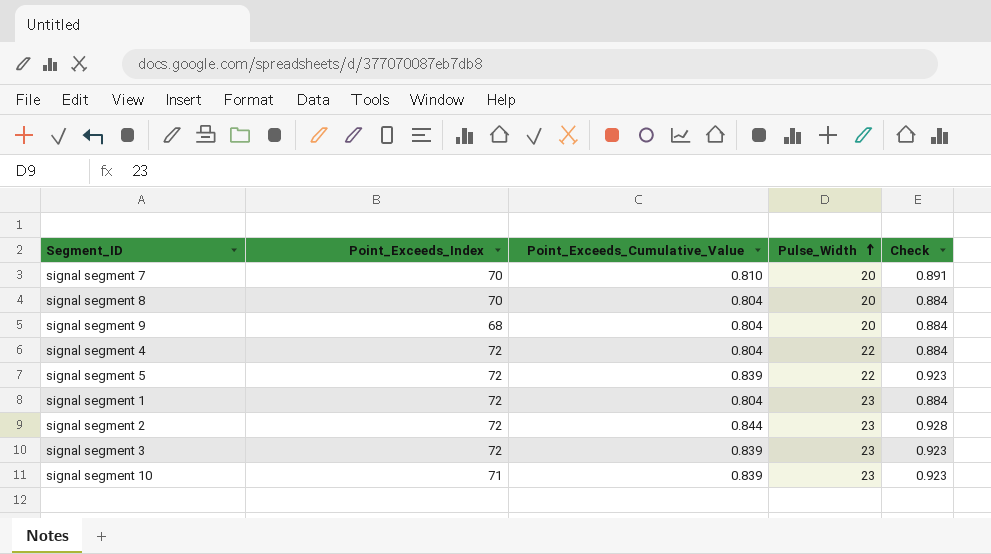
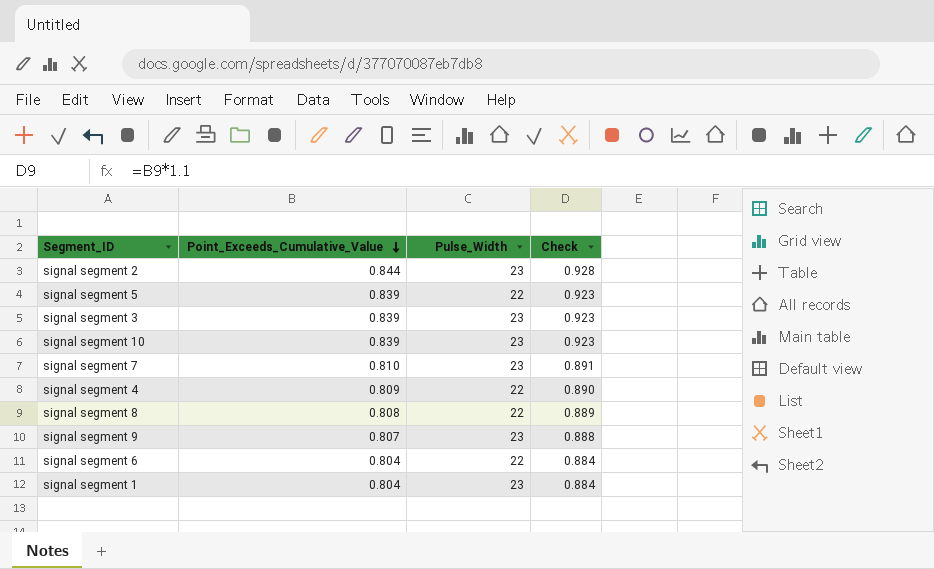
row order: Pulse_Width ascending -> Point_Exceeds_Cumulative_Value descending
column Point_Exceeds_Index | position: 2 -> none
signal segment 7 | Pulse_Width: 20 -> 23
signal segment 4 | Point_Exceeds_Cumulative_Value: 0.804 -> 0.809
signal segment 4 | Check: 0.884 -> 0.890
signal segment 8 | Point_Exceeds_Cumulative_Value: 0.804 -> 0.808
signal segment 8 | Pulse_Width: 20 -> 22
signal segment 8 | Check: 0.884 -> 0.889
signal segment 9 | Point_Exceeds_Cumulative_Value: 0.804 -> 0.807
signal segment 9 | Pulse_Width: 20 -> 23
signal segment 9 | Check: 0.884 -> 0.888
row signal segment 6: none -> 0.804 | 22 | 0.884

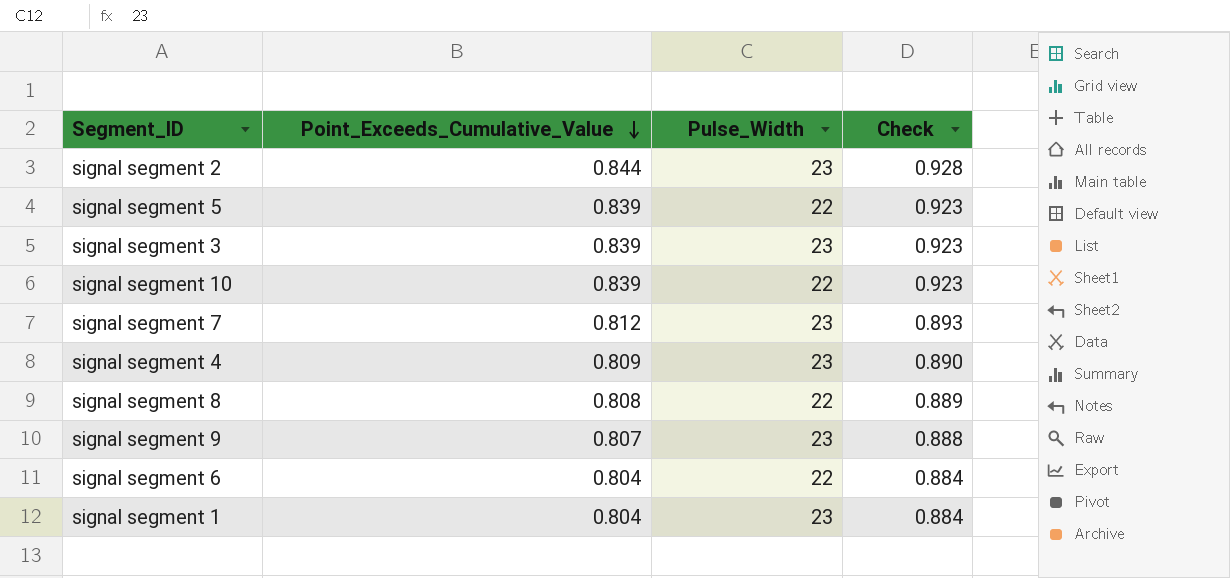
signal segment 10 | Pulse_Width: 23 -> 22
signal segment 7 | Point_Exceeds_Cumulative_Value: 0.810 -> 0.812
signal segment 7 | Check: 0.891 -> 0.893
signal segment 4 | Pulse_Width: 22 -> 23

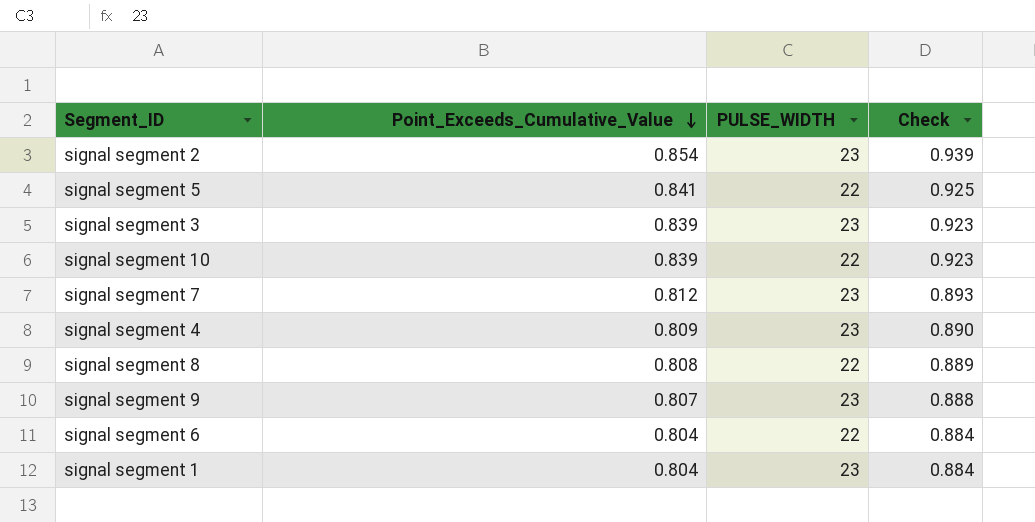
column name: Pulse_Width -> PULSE_WIDTH
signal segment 2 | Point_Exceeds_Cumulative_Value: 0.844 -> 0.854
signal segment 2 | Check: 0.928 -> 0.939
signal segment 5 | Point_Exceeds_Cumulative_Value: 0.839 -> 0.841
signal segment 5 | Check: 0.923 -> 0.925

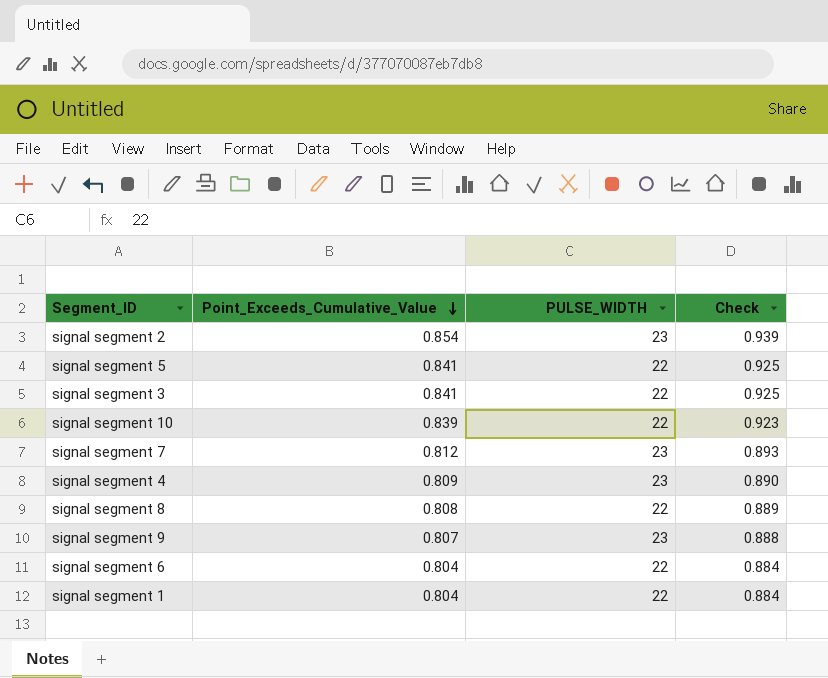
signal segment 3 | Point_Exceeds_Cumulative_Value: 0.839 -> 0.841
signal segment 3 | PULSE_WIDTH: 23 -> 22
signal segment 3 | Check: 0.923 -> 0.925
signal segment 1 | PULSE_WIDTH: 23 -> 22

